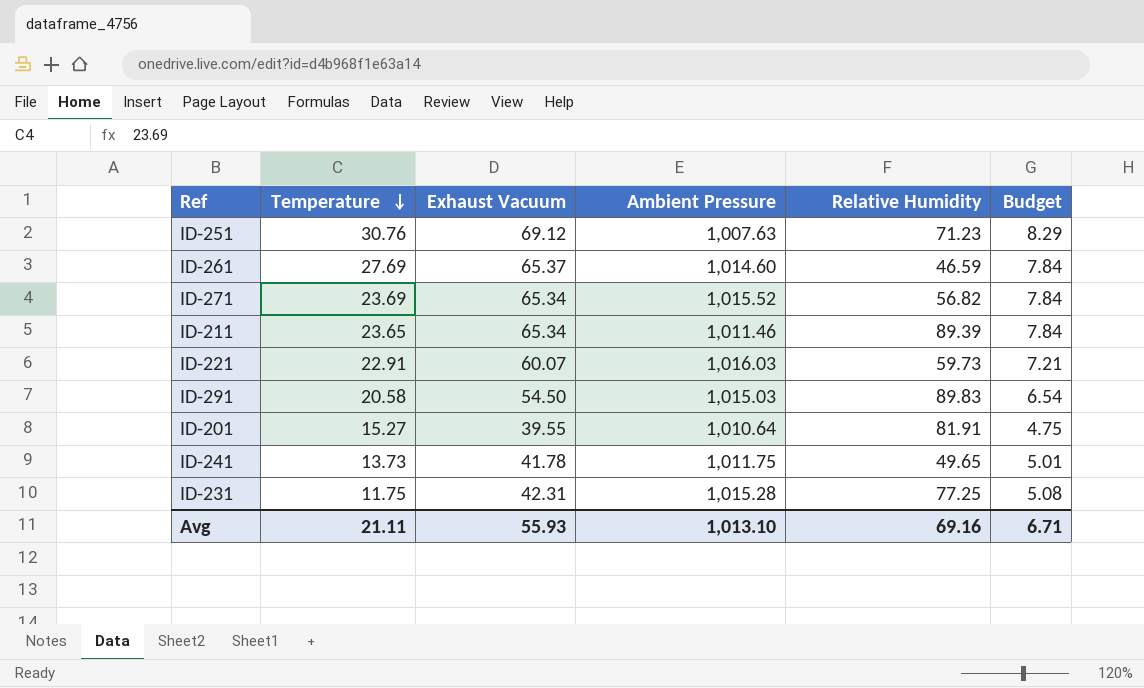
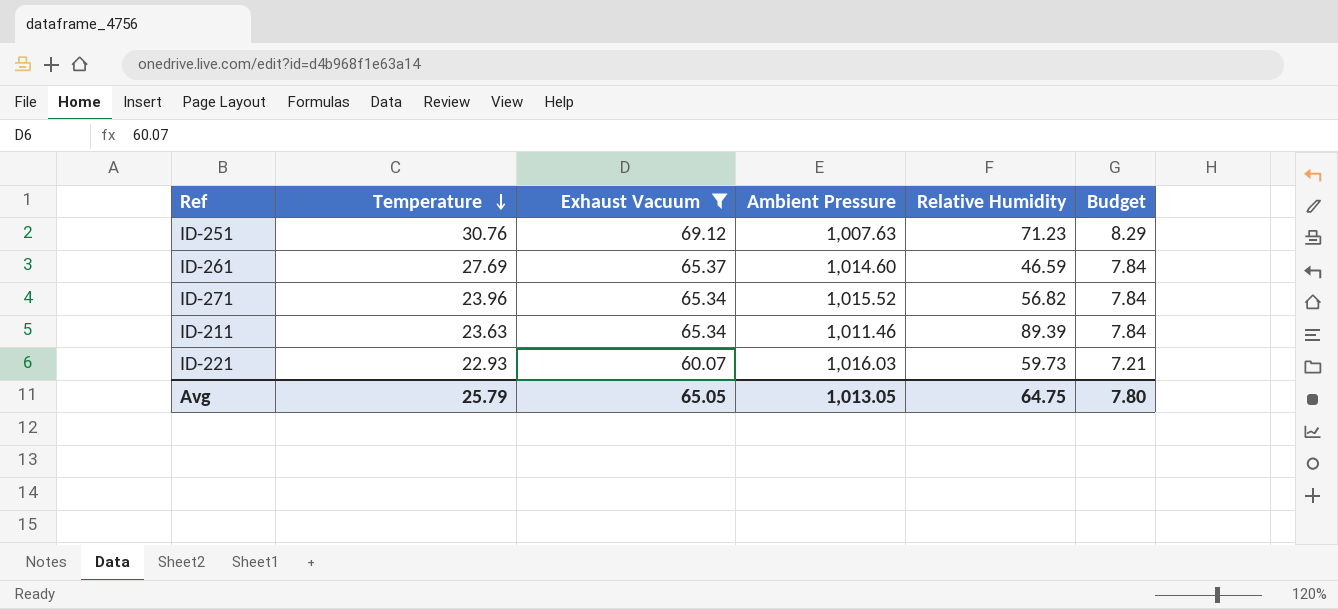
filter: none -> Exhaust Vacuum >= 60.07
ID-271 | Temperature: 23.69 -> 23.96
ID-211 | Temperature: 23.65 -> 23.63
ID-221 | Temperature: 22.91 -> 22.93
Avg | Temperature: 21.11 -> 25.79
Avg | Exhaust Vacuum: 55.93 -> 65.05
Avg | Ambient Pressure: 1,013.10 -> 1,013.05
Avg | Relative Humidity: 69.16 -> 64.75
Avg | Budget: 6.71 -> 7.80

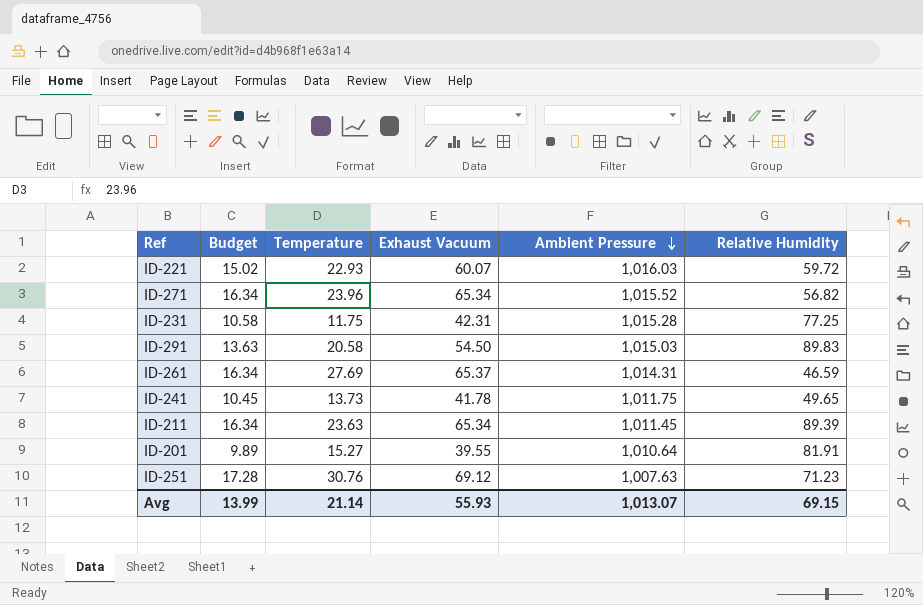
filter: Exhaust Vacuum >= 60.07 -> none
row order: Temperature descending -> Ambient Pressure descending
column Budget | formula: [Exhaust Vacuum] * 0.12 -> [Exhaust Vacuum] * 0.25
column Budget | position: 6 -> 2
ID-221 | Relative Humidity: 59.73 -> 59.72
ID-261 | Ambient Pressure: 1,014.60 -> 1,014.31
ID-211 | Ambient Pressure: 1,011.46 -> 1,011.45
Avg | Budget: 7.80 -> 13.99
Avg | Temperature: 25.79 -> 21.14
Avg | Exhaust Vacuum: 65.05 -> 55.93
Avg | Ambient Pressure: 1,013.05 -> 1,013.07
Avg | Relative Humidity: 64.75 -> 69.15

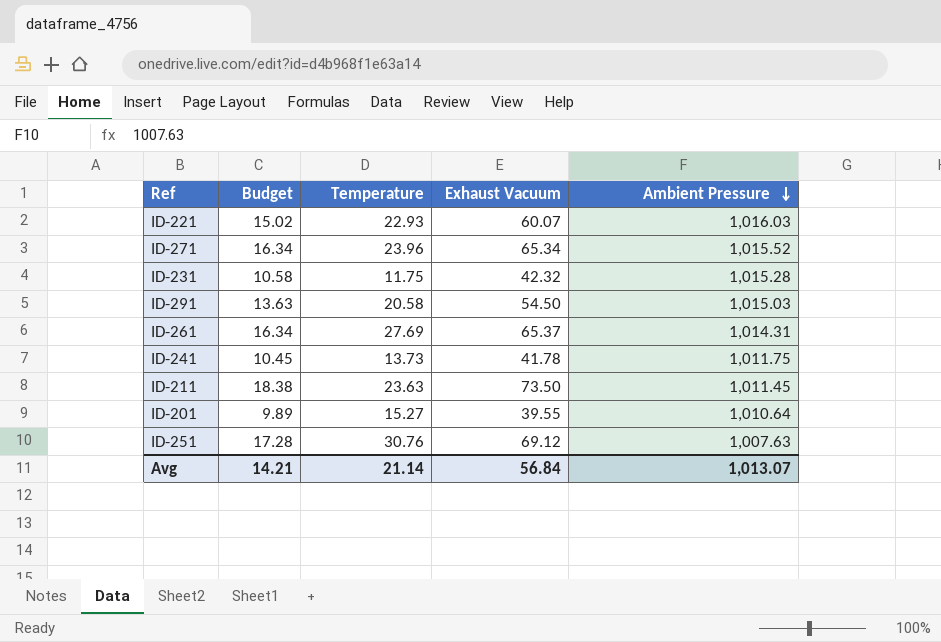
column Relative Humidity | position: 6 -> none
ID-231 | Exhaust Vacuum: 42.31 -> 42.32
ID-211 | Budget: 16.34 -> 18.38
ID-211 | Exhaust Vacuum: 65.34 -> 73.50
Avg | Budget: 13.99 -> 14.21
Avg | Exhaust Vacuum: 55.93 -> 56.84

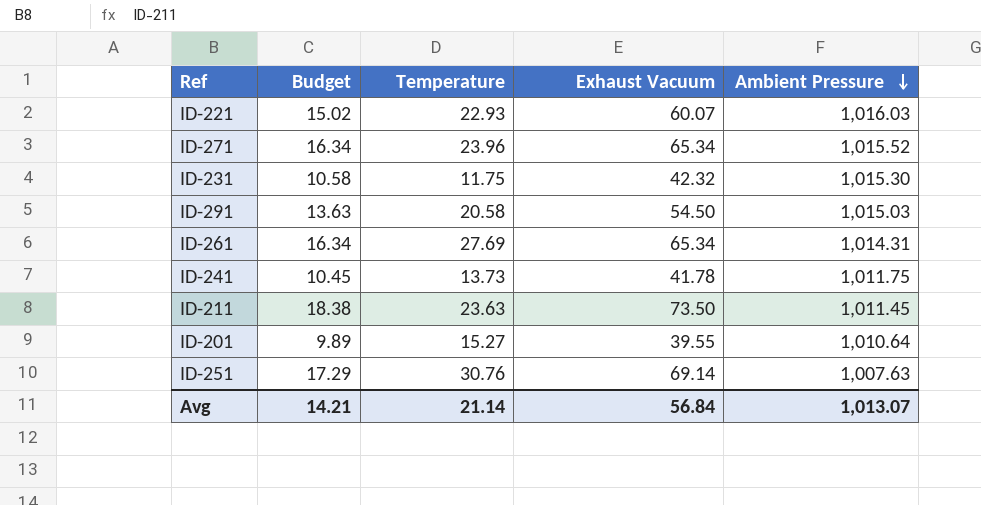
ID-231 | Ambient Pressure: 1,015.28 -> 1,015.30
ID-261 | Exhaust Vacuum: 65.37 -> 65.34
ID-251 | Budget: 17.28 -> 17.29
ID-251 | Exhaust Vacuum: 69.12 -> 69.14

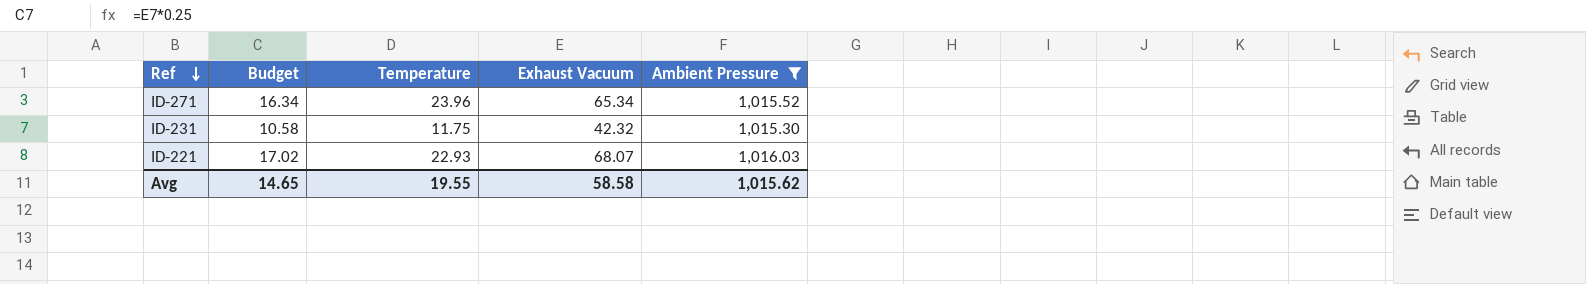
filter: none -> Ambient Pressure >= 1,015.30
row order: Ambient Pressure descending -> Ref descending
ID-221 | Budget: 15.02 -> 17.02
ID-221 | Exhaust Vacuum: 60.07 -> 68.07
Avg | Budget: 14.21 -> 14.65
Avg | Temperature: 21.14 -> 19.55
Avg | Exhaust Vacuum: 56.84 -> 58.58
Avg | Ambient Pressure: 1,013.07 -> 1,015.62

